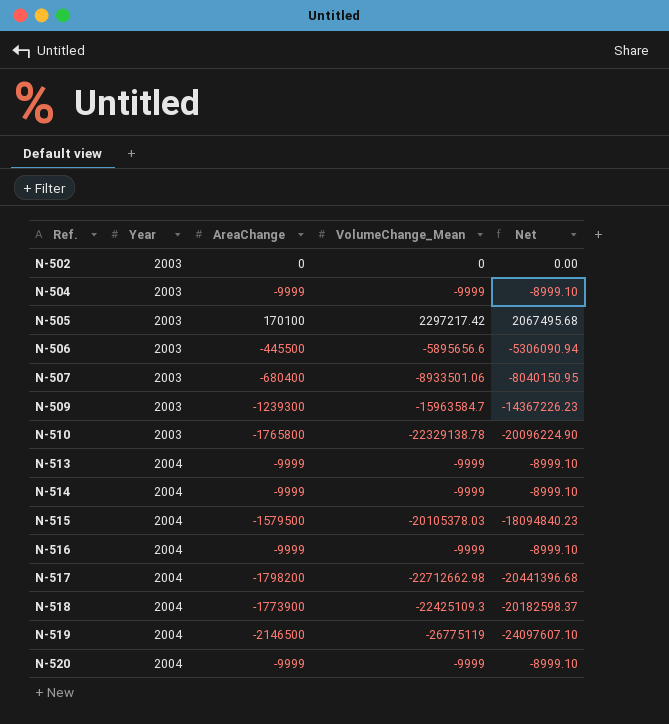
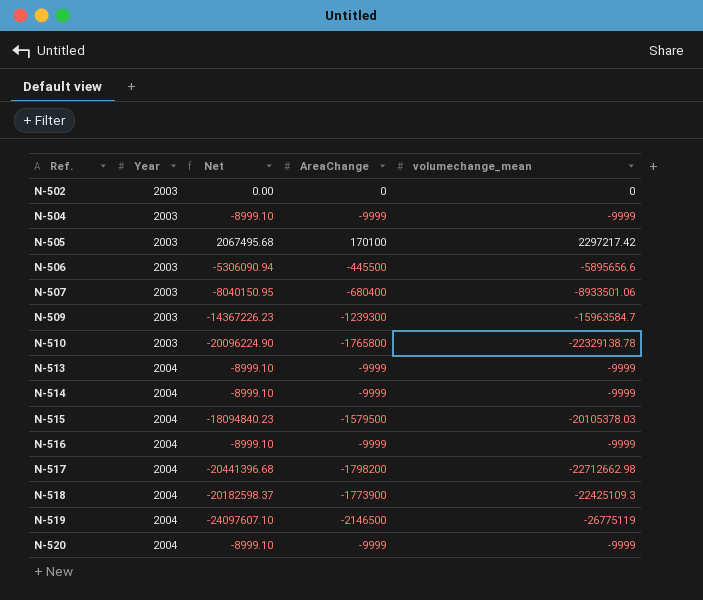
column Net | position: 5 -> 3
column name: VolumeChange_Mean -> volumechange_mean

